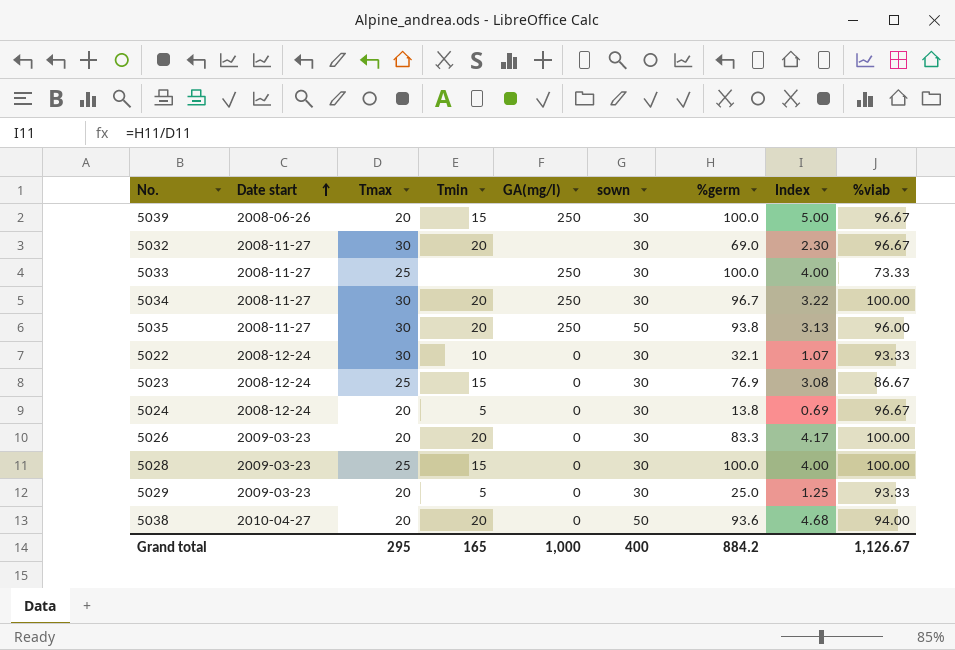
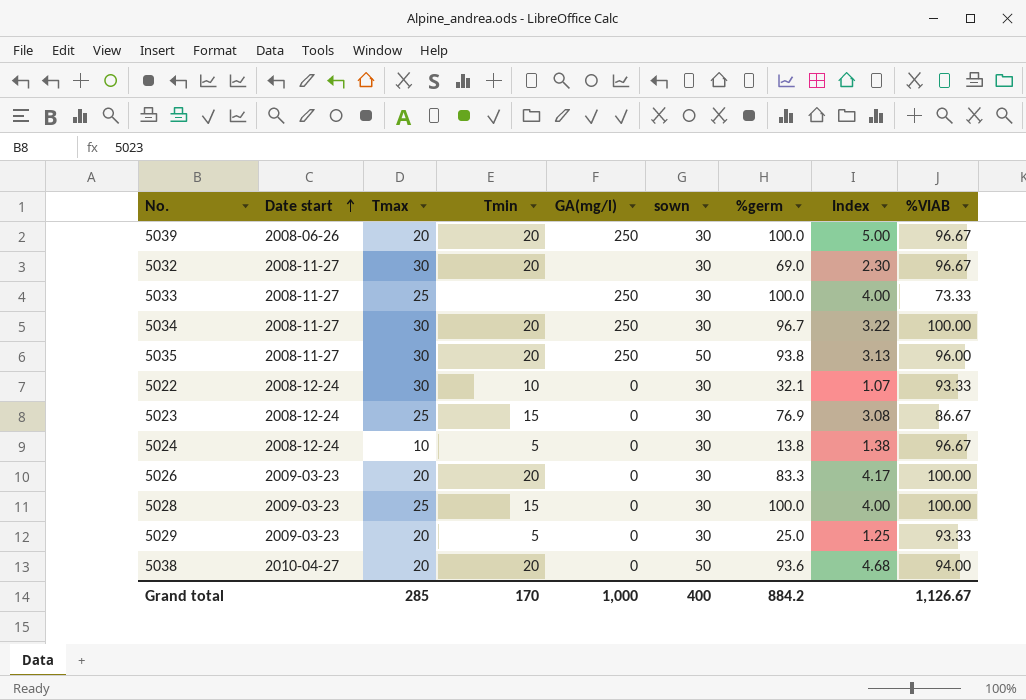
column name: %viab -> %VIAB
5039 | Tmin: 15 -> 20
5024 | Tmax: 20 -> 10
5024 | Index: 0.69 -> 1.38
Grand total | Tmax: 295 -> 285
Grand total | Tmin: 165 -> 170

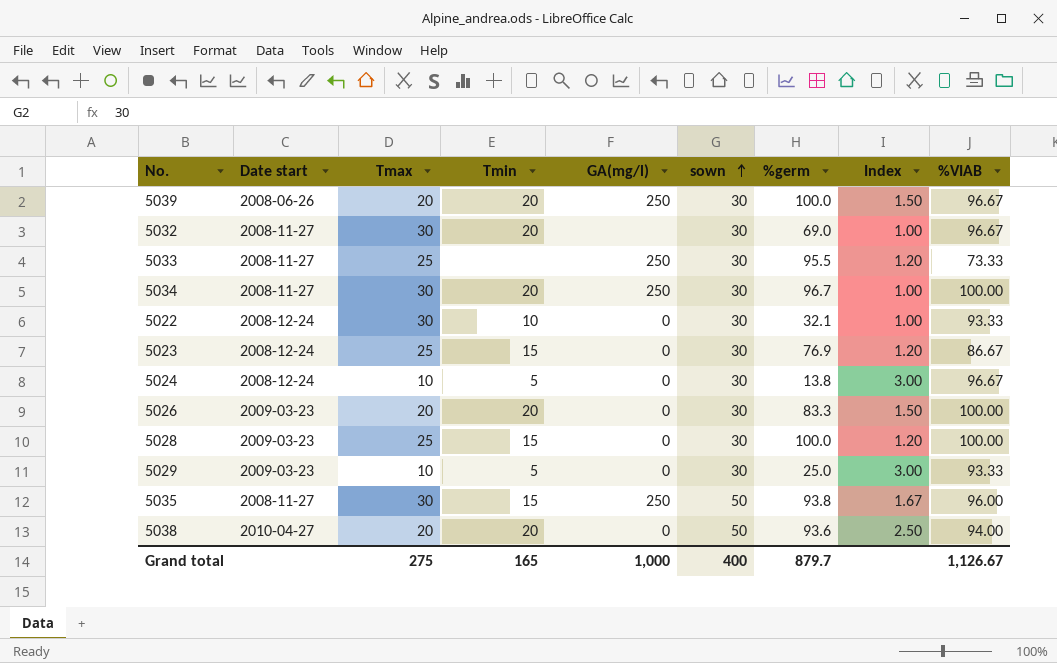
row order: Date start ascending -> sown ascending
column Index | formula: [%germ] / [Tmax] -> [sown] / [Tmax]
5033 | %germ: 100.0 -> 95.5
5029 | Tmax: 20 -> 10
5035 | Tmin: 20 -> 15
Grand total | Tmax: 285 -> 275
Grand total | Tmin: 170 -> 165
Grand total | %germ: 884.2 -> 879.7

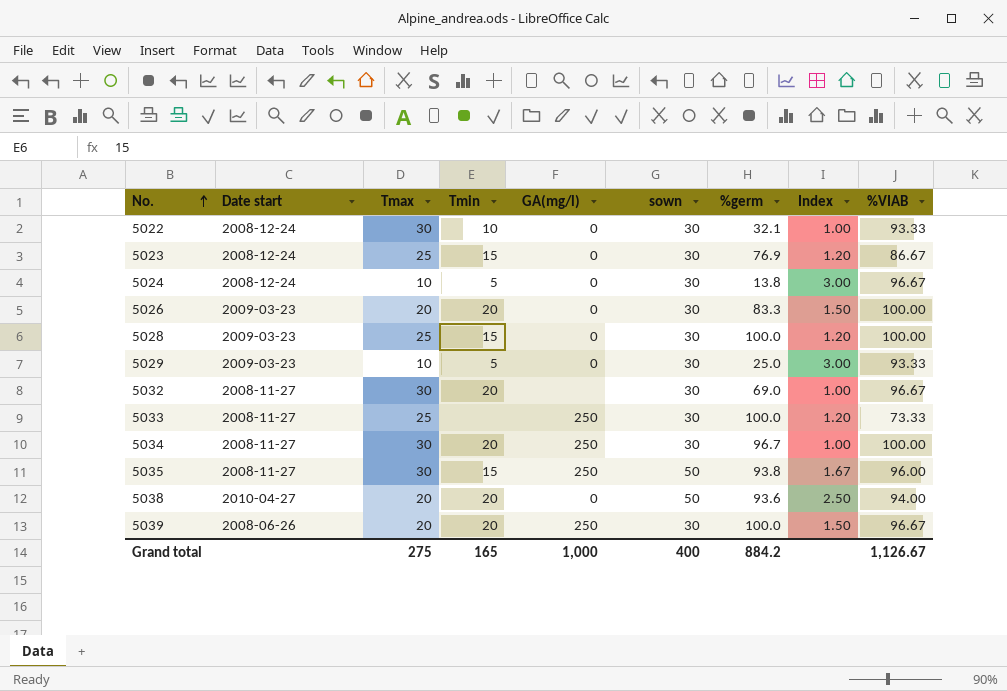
row order: sown ascending -> No. ascending
5033 | %germ: 95.5 -> 100.0
Grand total | %germ: 879.7 -> 884.2

